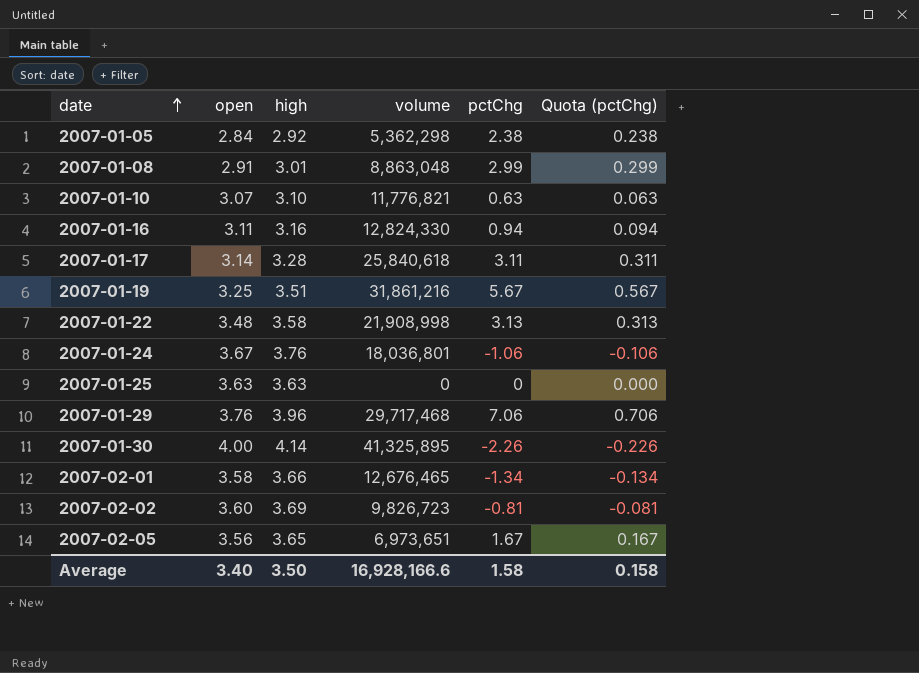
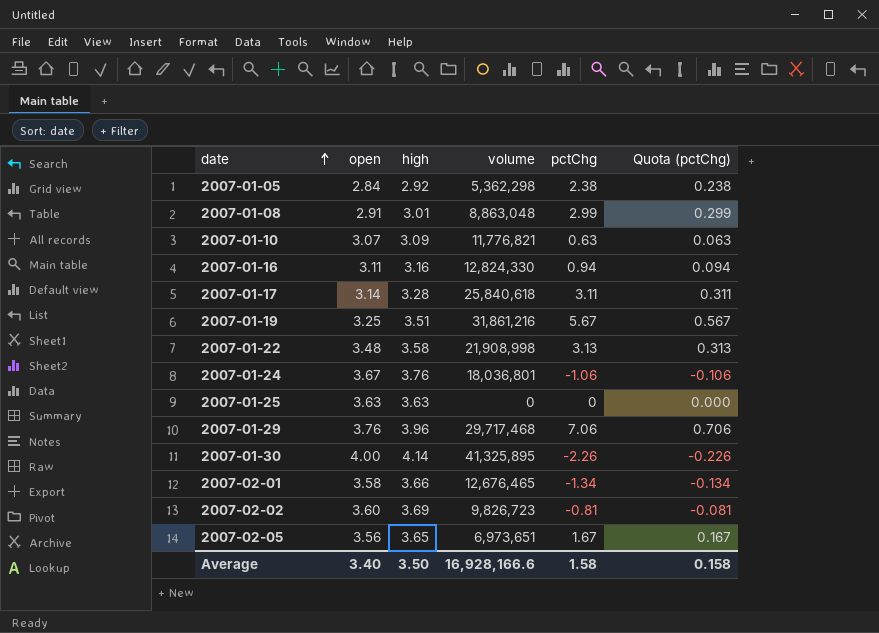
2007-01-10 | high: 3.10 -> 3.09

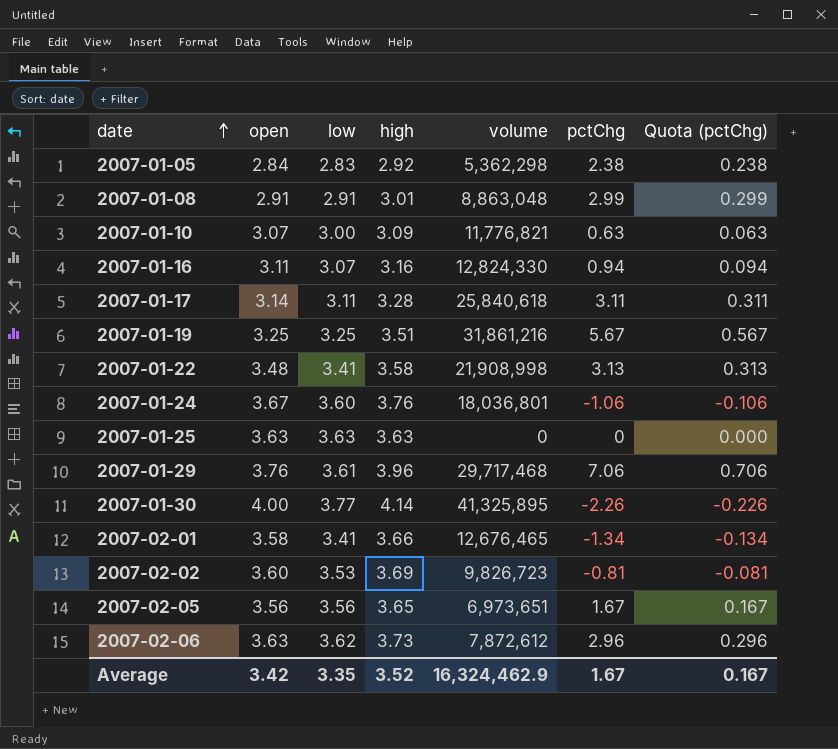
column low | position: none -> 3
row 2007-02-06: none -> 3.63 | 3.62 | 3.73 | 7,872,612 | 2.96 | 0.296
Average | open: 3.40 -> 3.42
Average | high: 3.50 -> 3.52
Average | volume: 16,928,166.6 -> 16,324,462.9
Average | pctChg: 1.58 -> 1.67
Average | Quota (pctChg): 0.158 -> 0.167

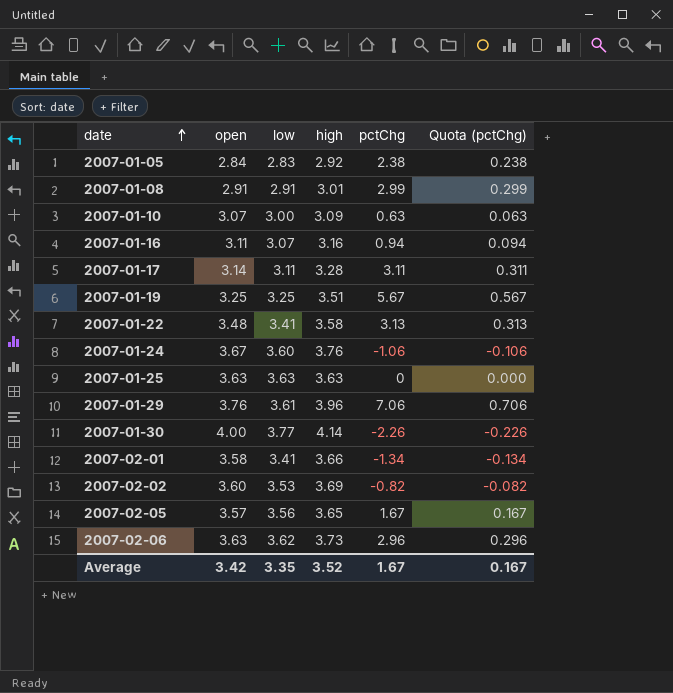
column volume | position: 5 -> none
2007-02-02 | pctChg: -0.81 -> -0.82
2007-02-02 | Quota (pctChg): -0.081 -> -0.082
2007-02-05 | open: 3.56 -> 3.57

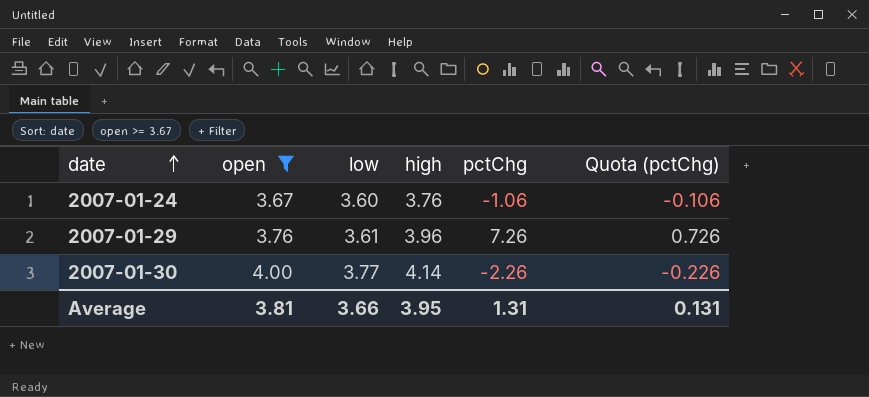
filter: none -> open >= 3.67
2007-01-29 | pctChg: 7.06 -> 7.26
2007-01-29 | Quota (pctChg): 0.706 -> 0.726
Average | open: 3.42 -> 3.81
Average | low: 3.35 -> 3.66
Average | high: 3.52 -> 3.95
Average | pctChg: 1.67 -> 1.31
Average | Quota (pctChg): 0.167 -> 0.131

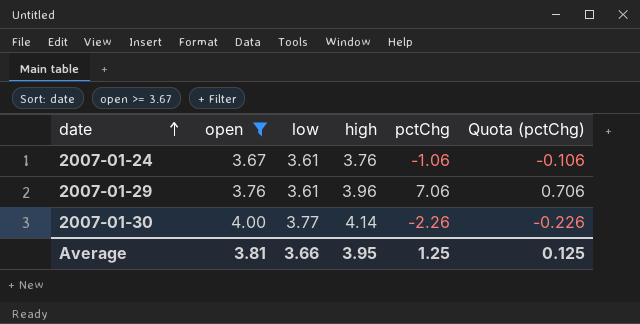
2007-01-24 | low: 3.60 -> 3.61
2007-01-29 | pctChg: 7.26 -> 7.06
2007-01-29 | Quota (pctChg): 0.726 -> 0.706
Average | pctChg: 1.31 -> 1.25
Average | Quota (pctChg): 0.131 -> 0.125

